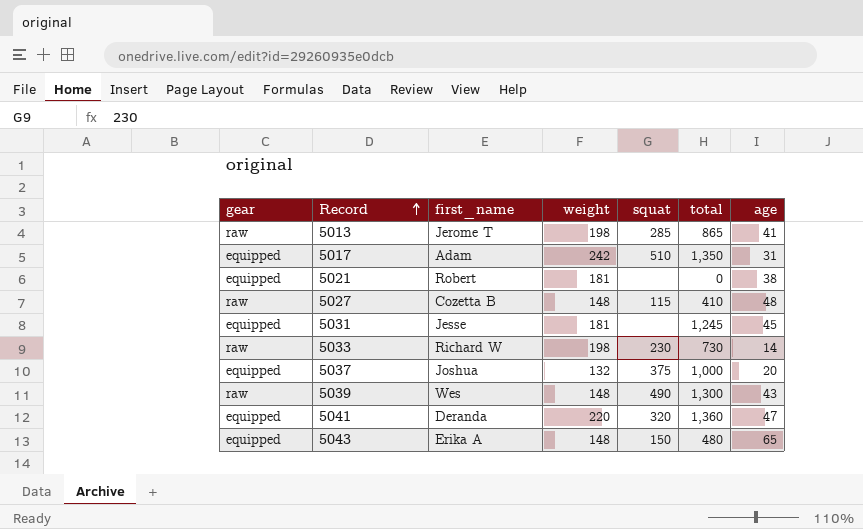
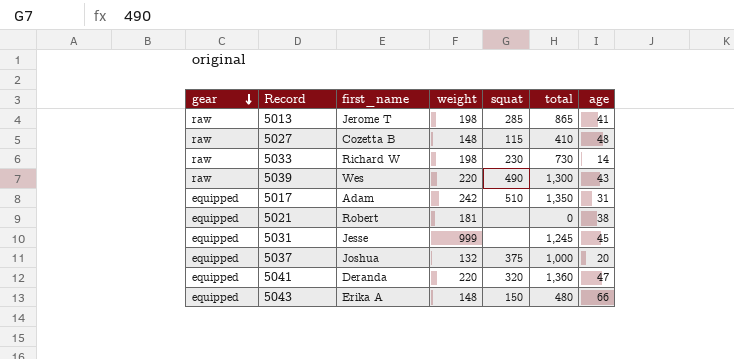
row order: Record ascending -> gear descending
5039 | weight: 148 -> 220
5031 | weight: 181 -> 999
5043 | age: 65 -> 66

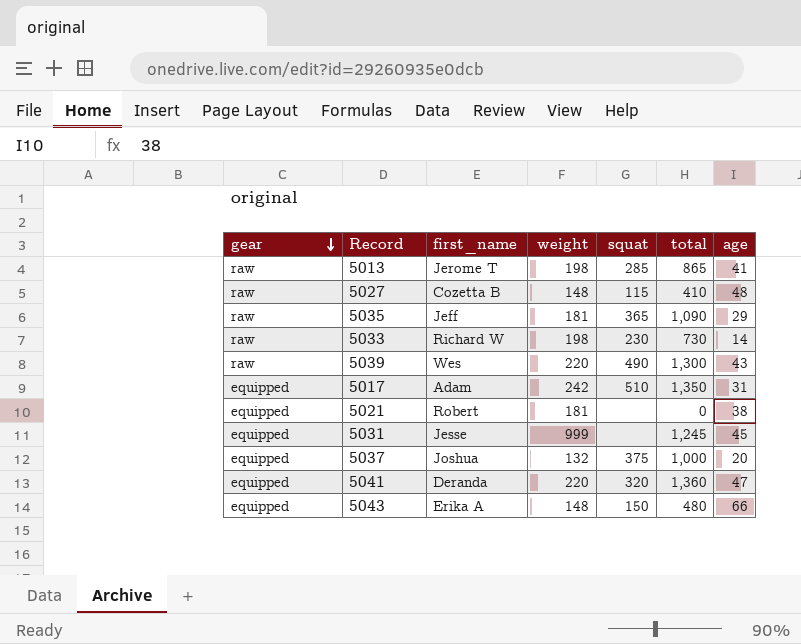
row 5035: none -> raw | Jeff | 181 | 365 | 1,090 | 29

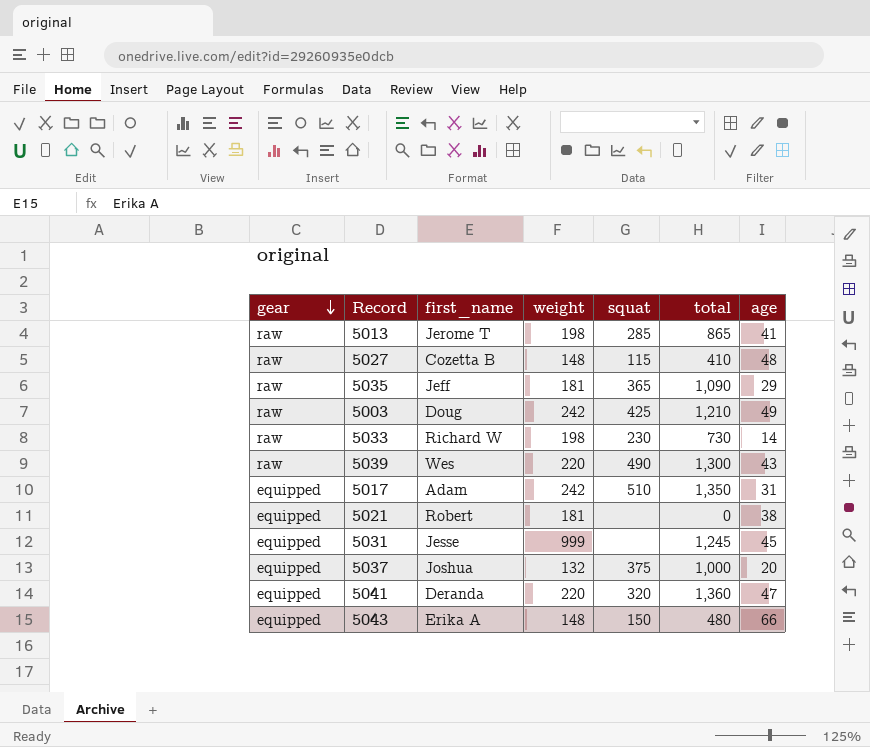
row 5003: none -> raw | Doug | 242 | 425 | 1,210 | 49

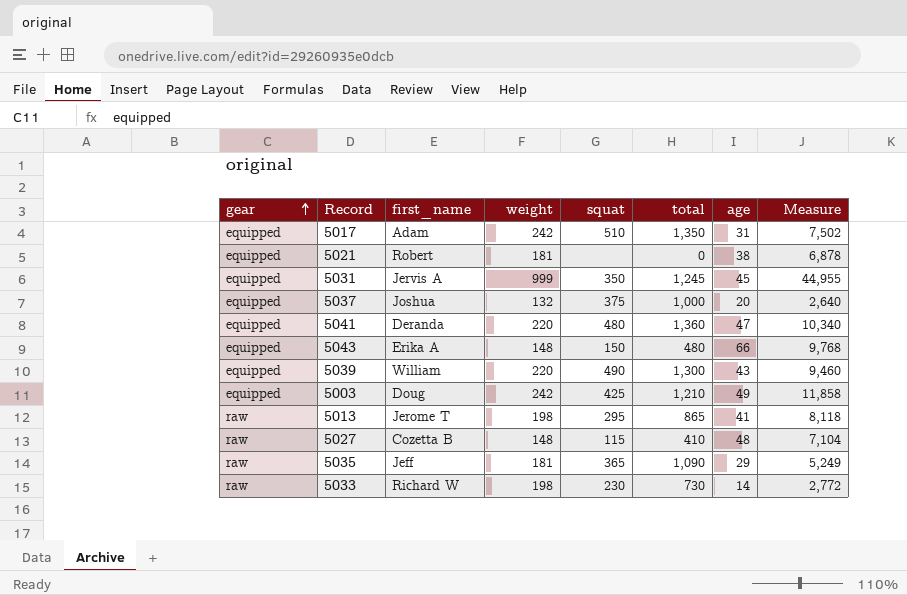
row order: gear descending -> gear ascending
column Measure | formula: none -> [weight] * [age]
5031 | first_name: Jesse -> Jervis A
5031 | squat: none -> 350
5041 | squat: 320 -> 480
5039 | gear: raw -> equipped
5039 | first_name: Wes -> William
5003 | gear: raw -> equipped
5013 | squat: 285 -> 295

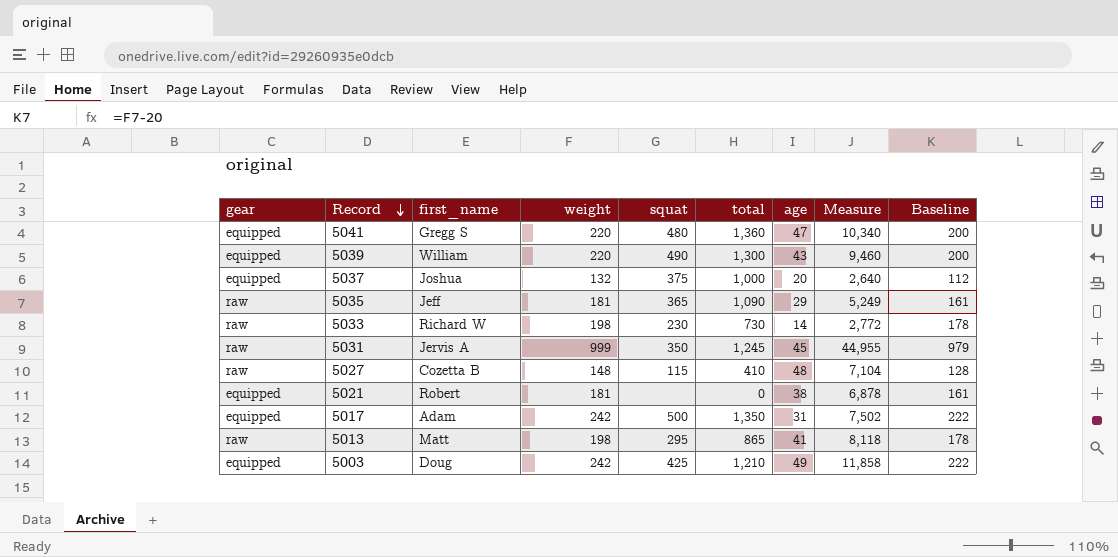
row order: gear ascending -> Record descending
column Baseline | formula: none -> [weight] - 20
row 5043: equipped | Erika A | 148 | 150 | 480 | 66 | 9,768 -> none
5041 | first_name: Deranda -> Gregg S
5031 | gear: equipped -> raw
5017 | squat: 510 -> 500
5013 | first_name: Jerome T -> Matt

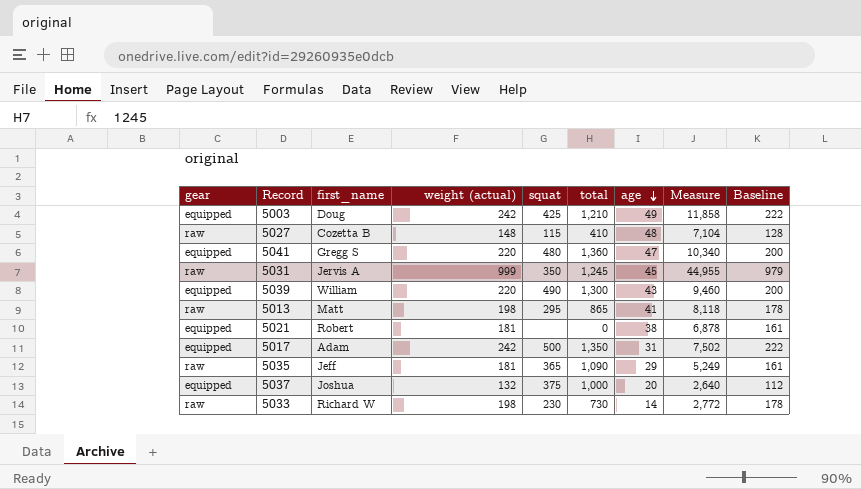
row order: Record descending -> age descending
column name: weight -> weight (actual)

